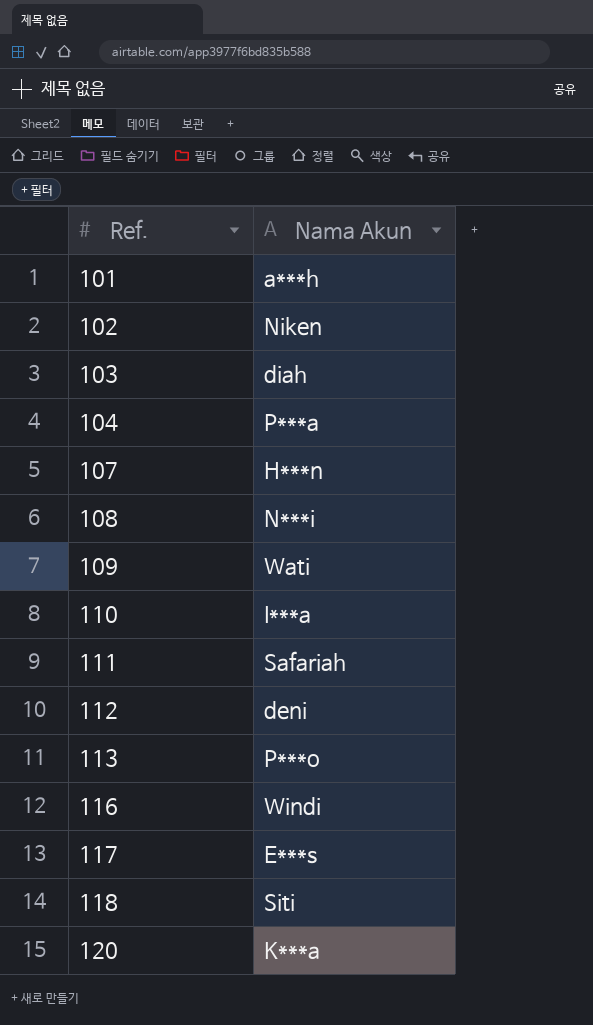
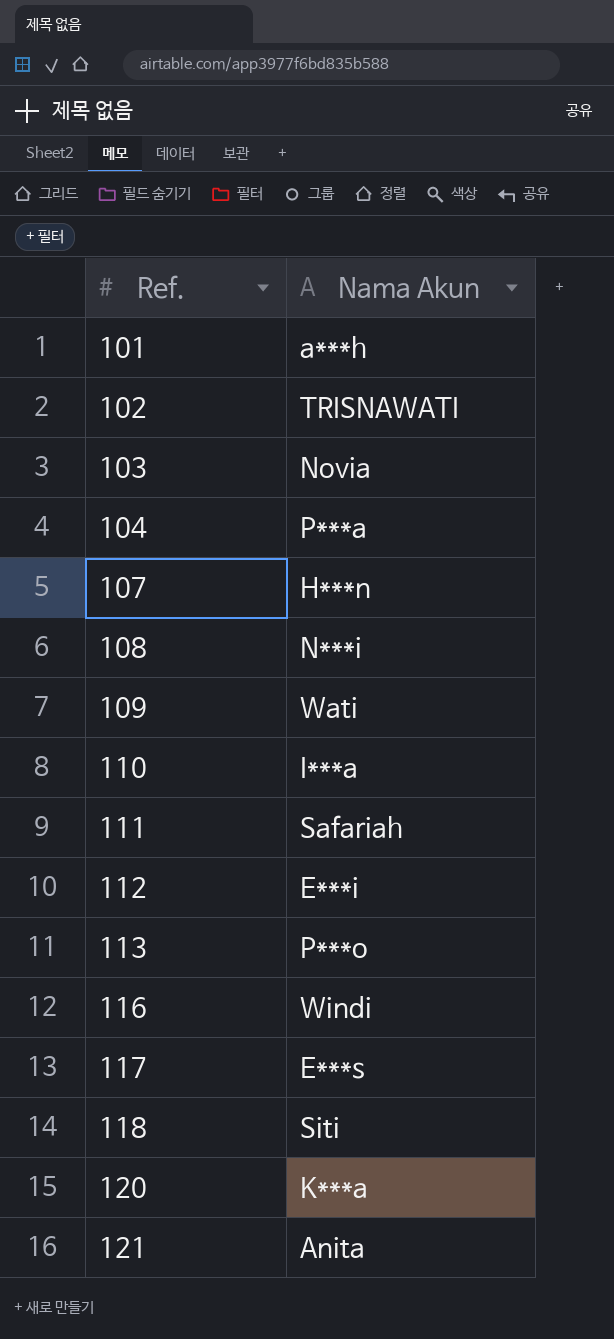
102 | Nama Akun: Niken -> TRISNAWATI
103 | Nama Akun: diah -> Novia
112 | Nama Akun: deni -> E***i
row 121: none -> Anita

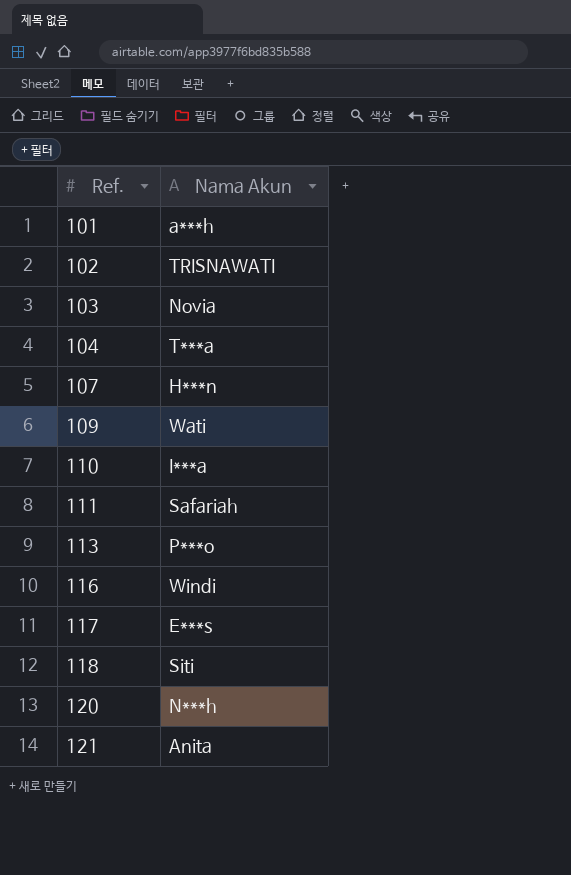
row 108: N***i -> none
row 112: E***i -> none
104 | Nama Akun: P***a -> T***a
120 | Nama Akun: K***a -> N***h

